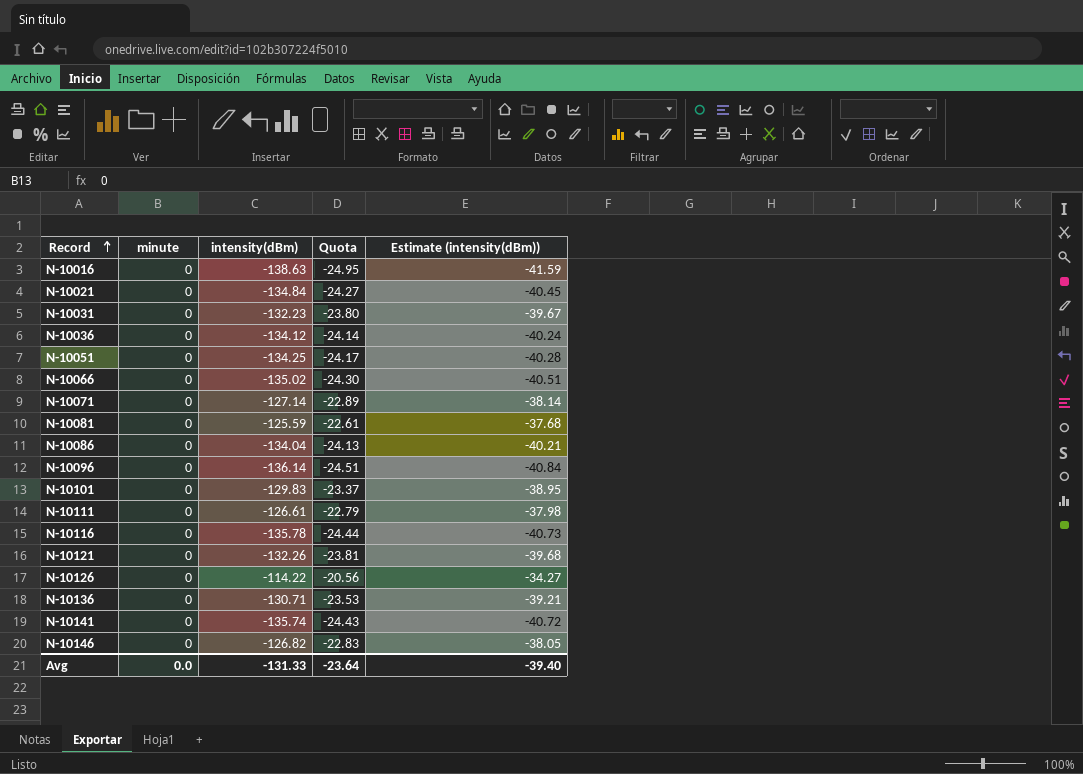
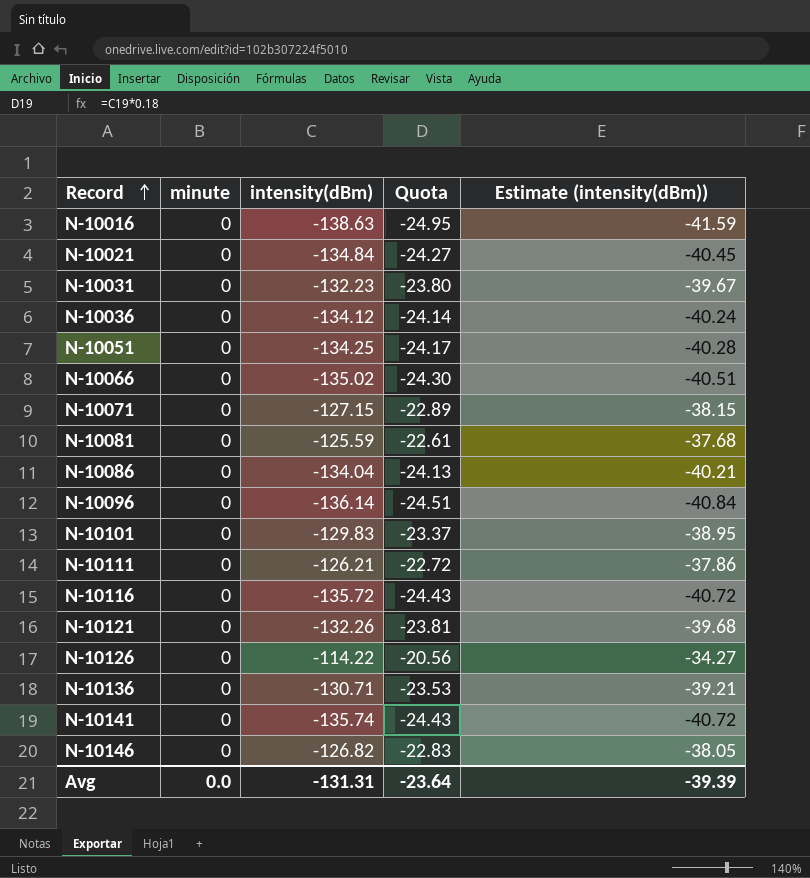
N-10071 | intensity(dBm): -127.14 -> -127.15
N-10071 | Estimate (intensity(dBm)): -38.14 -> -38.15
N-10111 | intensity(dBm): -126.61 -> -126.21
N-10111 | Quota: -22.79 -> -22.72
N-10111 | Estimate (intensity(dBm)): -37.98 -> -37.86
N-10116 | intensity(dBm): -135.78 -> -135.72
N-10116 | Quota: -24.44 -> -24.43
N-10116 | Estimate (intensity(dBm)): -40.73 -> -40.72
Avg | intensity(dBm): -131.33 -> -131.31
Avg | Estimate (intensity(dBm)): -39.40 -> -39.39

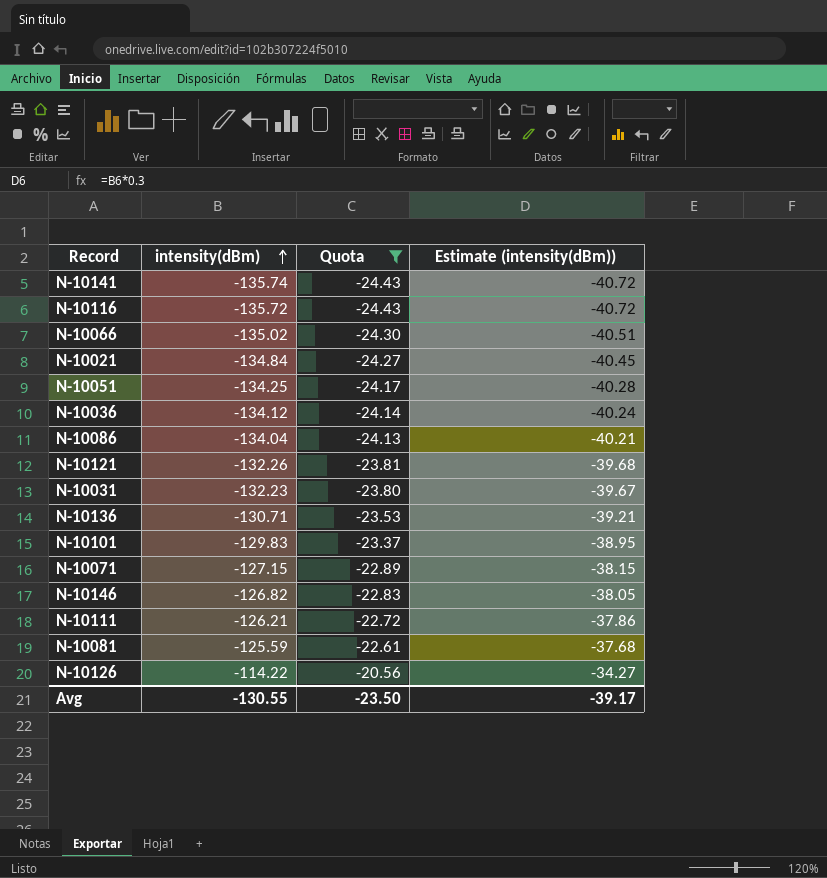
filter: none -> Quota >= -24.43
row order: Record ascending -> intensity(dBm) ascending
column minute | position: 2 -> none
Avg | intensity(dBm): -131.31 -> -130.55
Avg | Quota: -23.64 -> -23.50
Avg | Estimate (intensity(dBm)): -39.39 -> -39.17

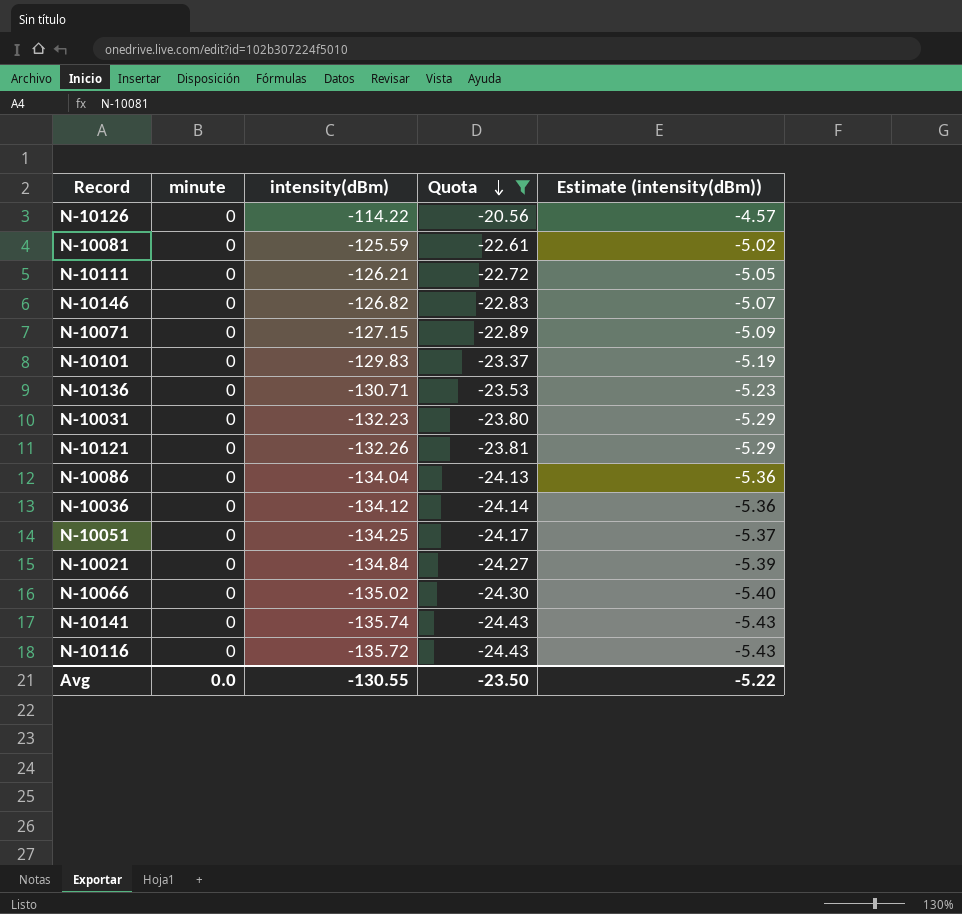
row order: intensity(dBm) ascending -> Quota descending
column minute | position: none -> 2
column Estimate (intensity(dBm)) | formula: [intensity(dBm)] * 0.3 -> [intensity(dBm)] * 0.04
Avg | Estimate (intensity(dBm)): -39.17 -> -5.22

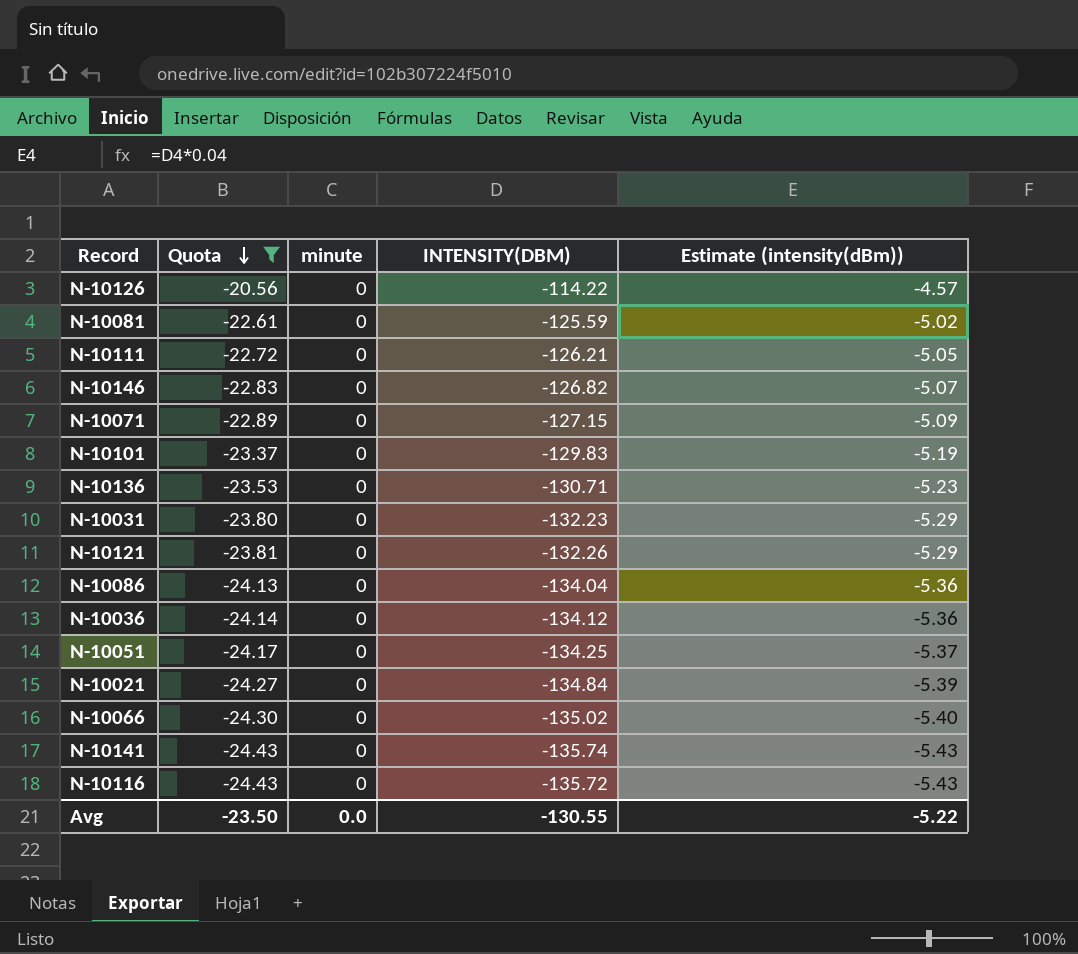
column Quota | position: 4 -> 2
column name: intensity(dBm) -> INTENSITY(DBM)

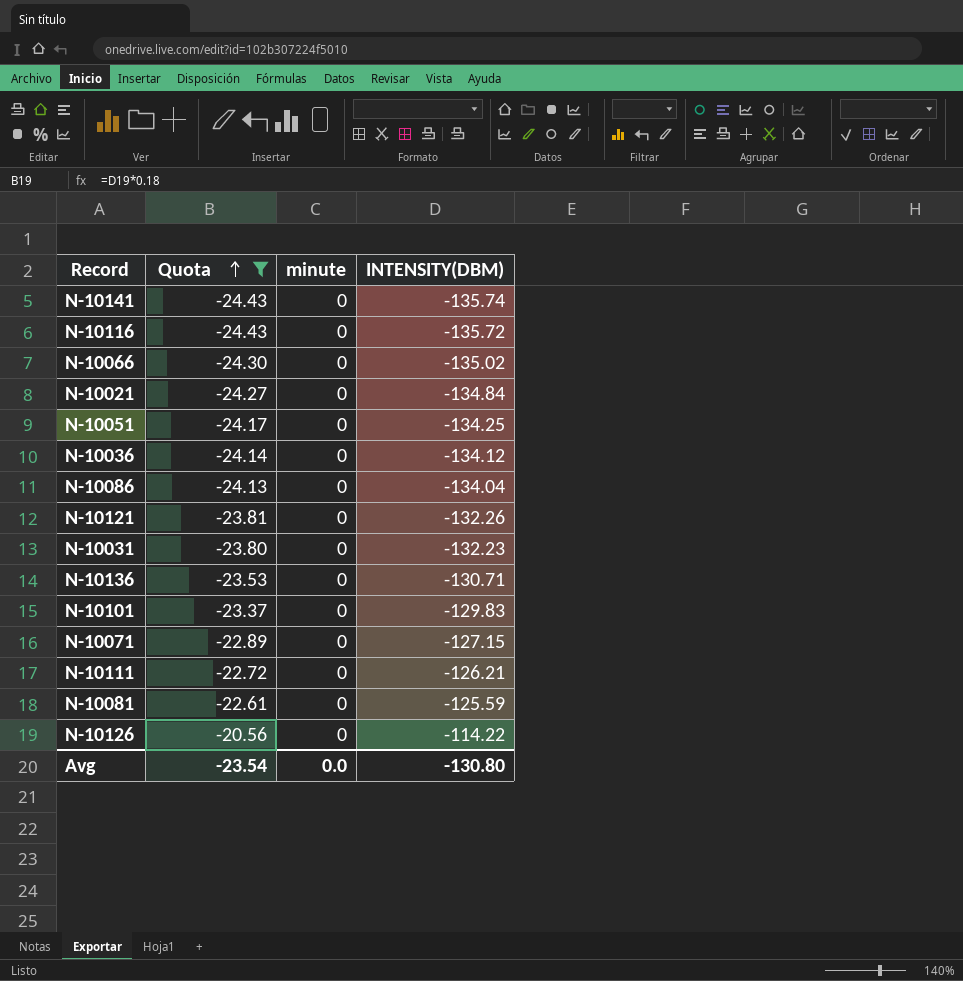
row order: Quota descending -> Quota ascending
column Estimate (intensity(dBm)) | formula: [INTENSITY(DBM)] * 0.04 -> none
row N-10146: -22.83 | 0 | -126.82 | -5.07 -> none
Avg | Quota: -23.50 -> -23.54
Avg | INTENSITY(DBM): -130.55 -> -130.80

